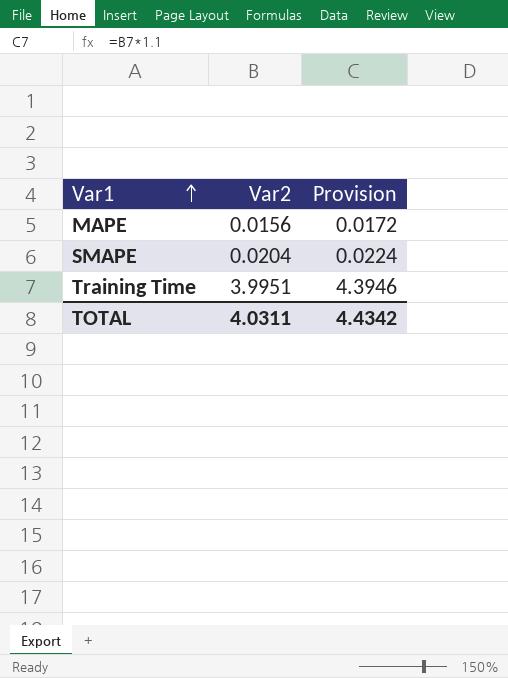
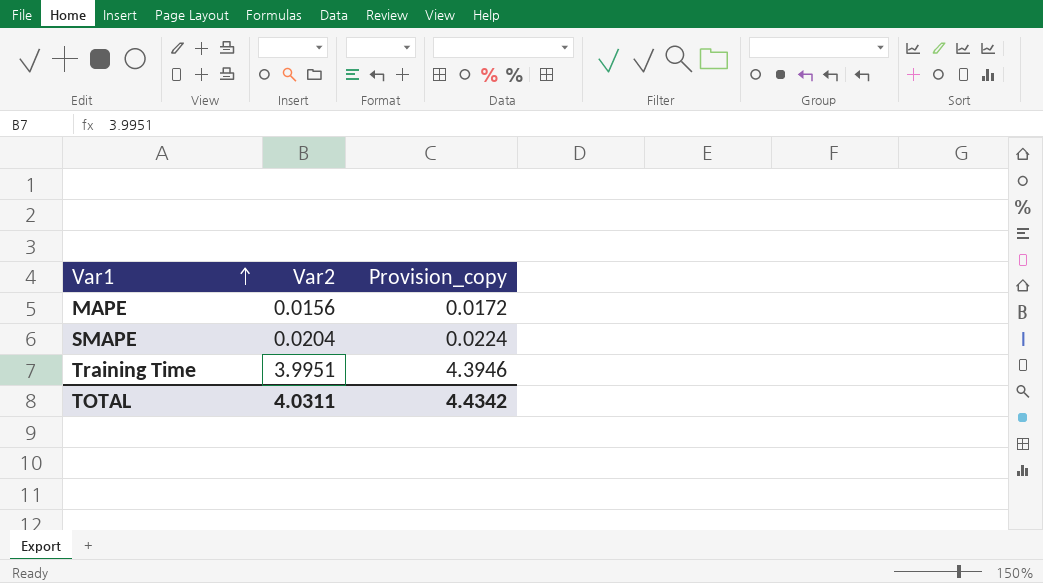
column name: Provision -> Provision_copy

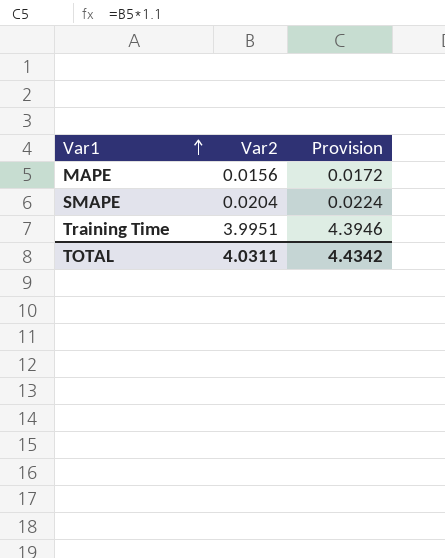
column name: Provision_copy -> Provision

